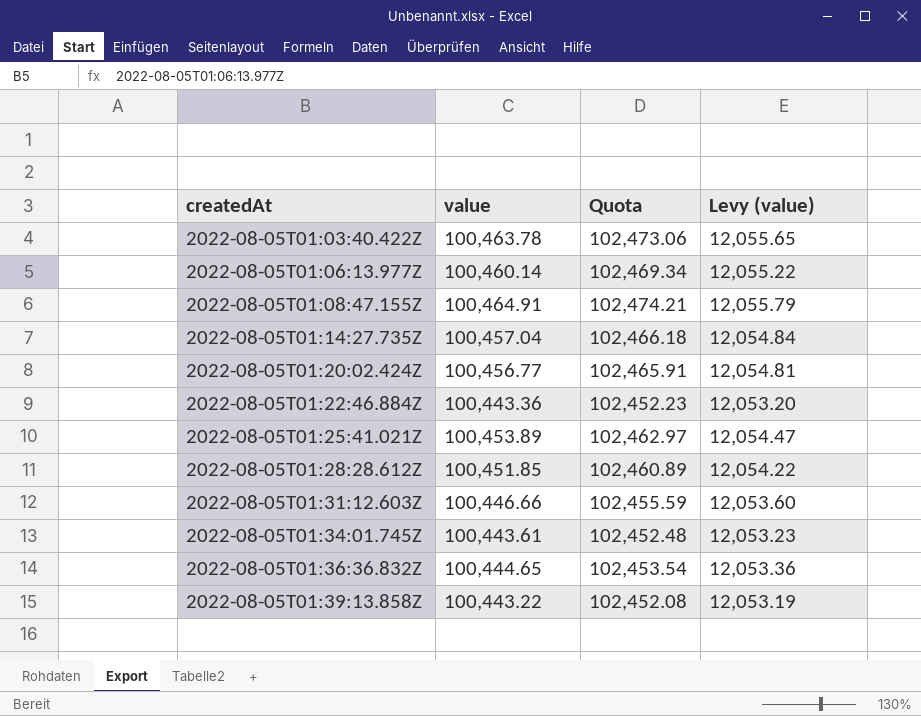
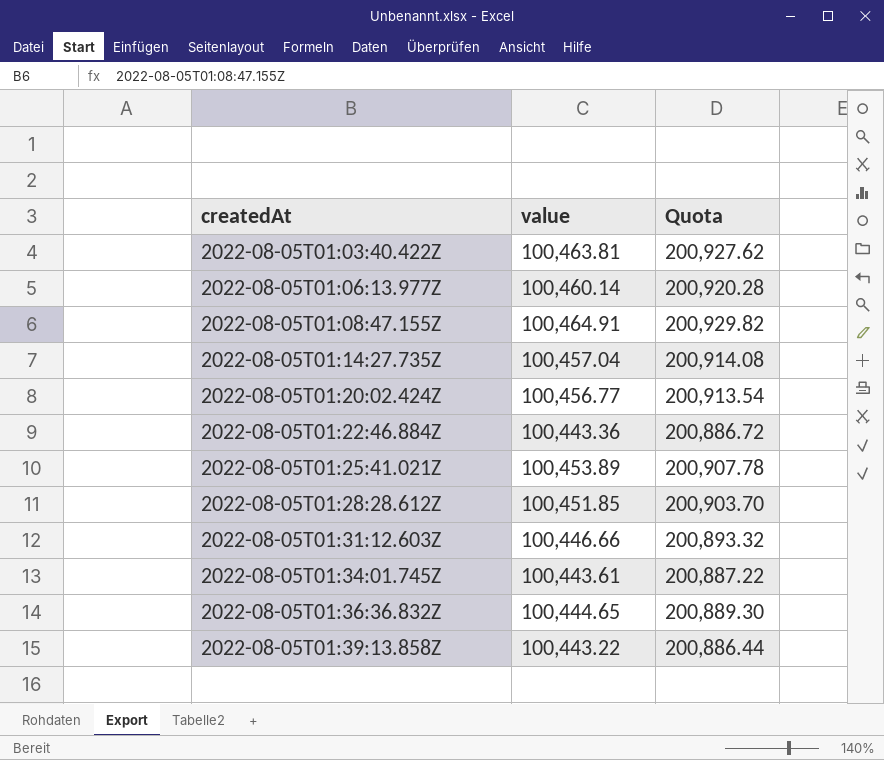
column Levy (value) | formula: [value] * 0.12 -> none
column Quota | formula: [value] * 1.02 -> [value] * 2
2022-08-05T01:03:40.422Z | value: 100,463.78 -> 100,463.81

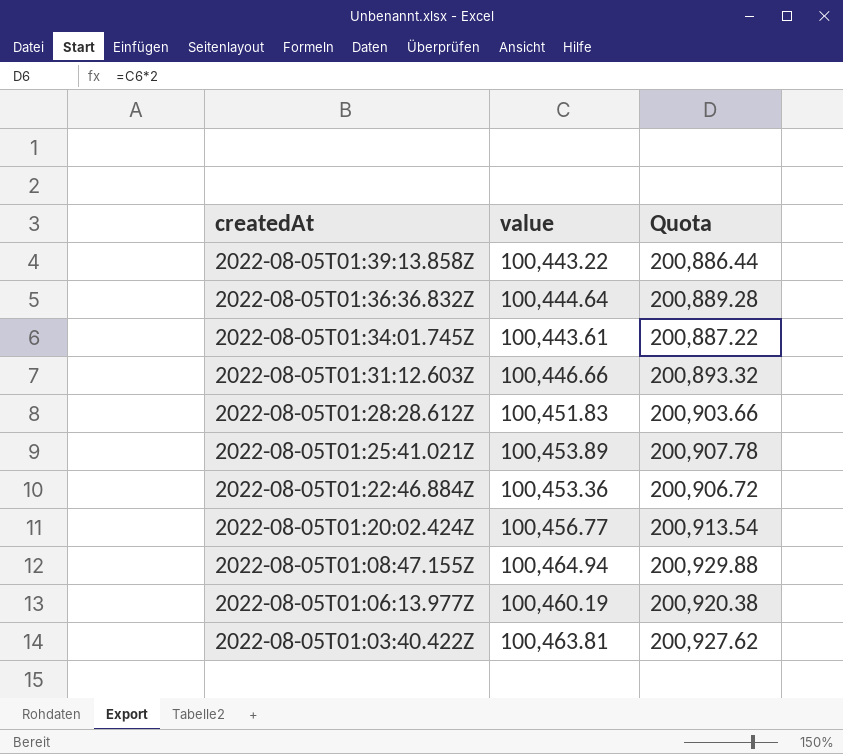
row order: createdAt ascending -> createdAt descending
row 2022-08-05T01:14:27.735Z: 100,457.04 | 200,914.08 -> none
2022-08-05T01:36:36.832Z | value: 100,444.65 -> 100,444.64
2022-08-05T01:36:36.832Z | Quota: 200,889.30 -> 200,889.28
2022-08-05T01:28:28.612Z | value: 100,451.85 -> 100,451.83
2022-08-05T01:28:28.612Z | Quota: 200,903.70 -> 200,903.66
2022-08-05T01:22:46.884Z | value: 100,443.36 -> 100,453.36
2022-08-05T01:22:46.884Z | Quota: 200,886.72 -> 200,906.72
2022-08-05T01:08:47.155Z | value: 100,464.91 -> 100,464.94
2022-08-05T01:08:47.155Z | Quota: 200,929.82 -> 200,929.88
2022-08-05T01:06:13.977Z | value: 100,460.14 -> 100,460.19
2022-08-05T01:06:13.977Z | Quota: 200,920.28 -> 200,920.38

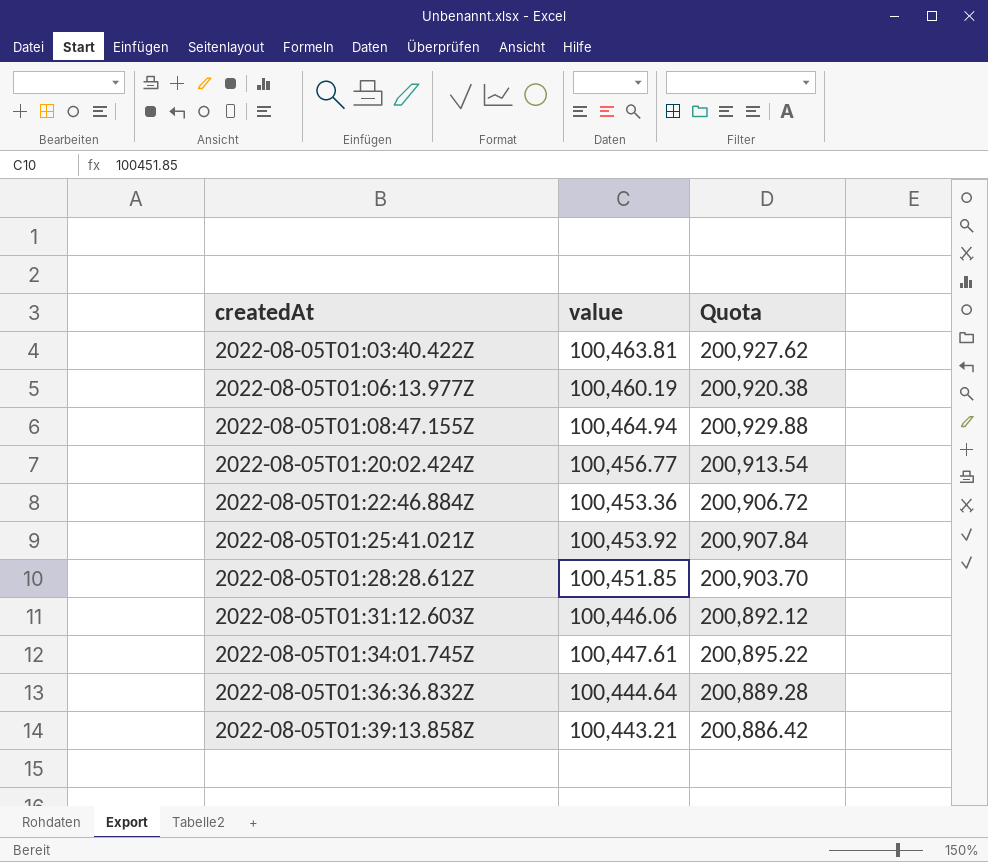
row order: createdAt descending -> createdAt ascending
2022-08-05T01:25:41.021Z | value: 100,453.89 -> 100,453.92
2022-08-05T01:25:41.021Z | Quota: 200,907.78 -> 200,907.84
2022-08-05T01:28:28.612Z | value: 100,451.83 -> 100,451.85
2022-08-05T01:28:28.612Z | Quota: 200,903.66 -> 200,903.70
2022-08-05T01:31:12.603Z | value: 100,446.66 -> 100,446.06
2022-08-05T01:31:12.603Z | Quota: 200,893.32 -> 200,892.12
2022-08-05T01:34:01.745Z | value: 100,443.61 -> 100,447.61
2022-08-05T01:34:01.745Z | Quota: 200,887.22 -> 200,895.22
2022-08-05T01:39:13.858Z | value: 100,443.22 -> 100,443.21
2022-08-05T01:39:13.858Z | Quota: 200,886.44 -> 200,886.42

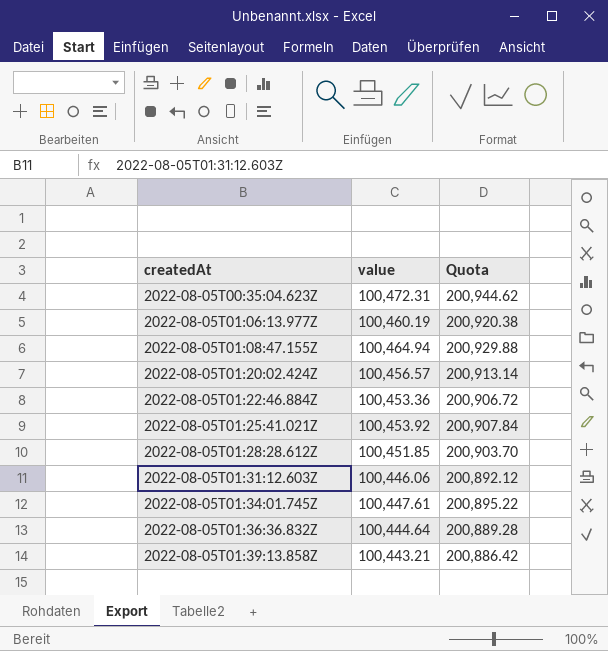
row 2022-08-05T01:03:40.422Z: 100,463.81 | 200,927.62 -> none
row 2022-08-05T00:35:04.623Z: none -> 100,472.31 | 200,944.62
2022-08-05T01:20:02.424Z | value: 100,456.77 -> 100,456.57
2022-08-05T01:20:02.424Z | Quota: 200,913.54 -> 200,913.14

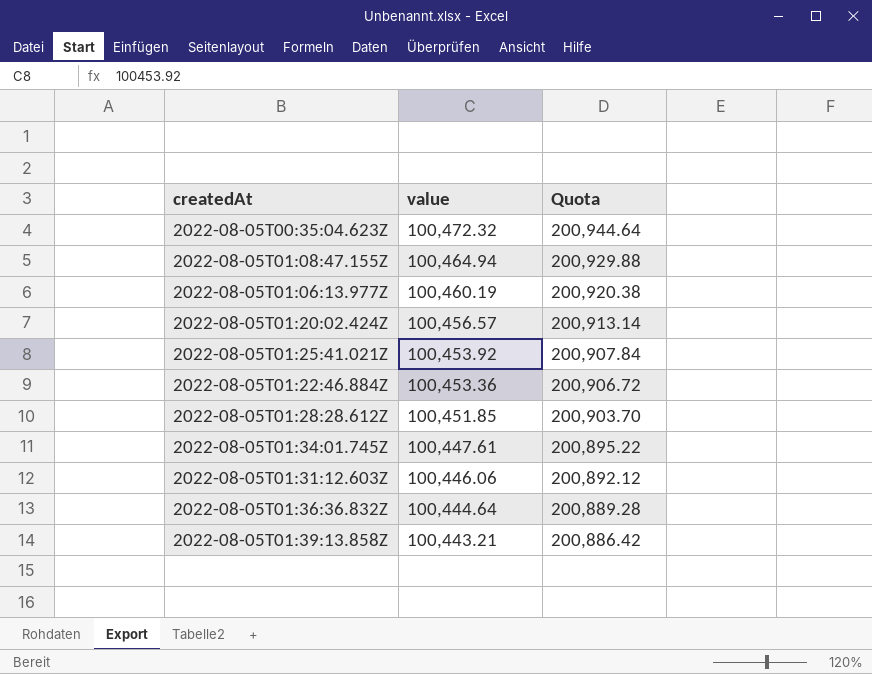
row order: createdAt ascending -> value descending
2022-08-05T00:35:04.623Z | value: 100,472.31 -> 100,472.32
2022-08-05T00:35:04.623Z | Quota: 200,944.62 -> 200,944.64

